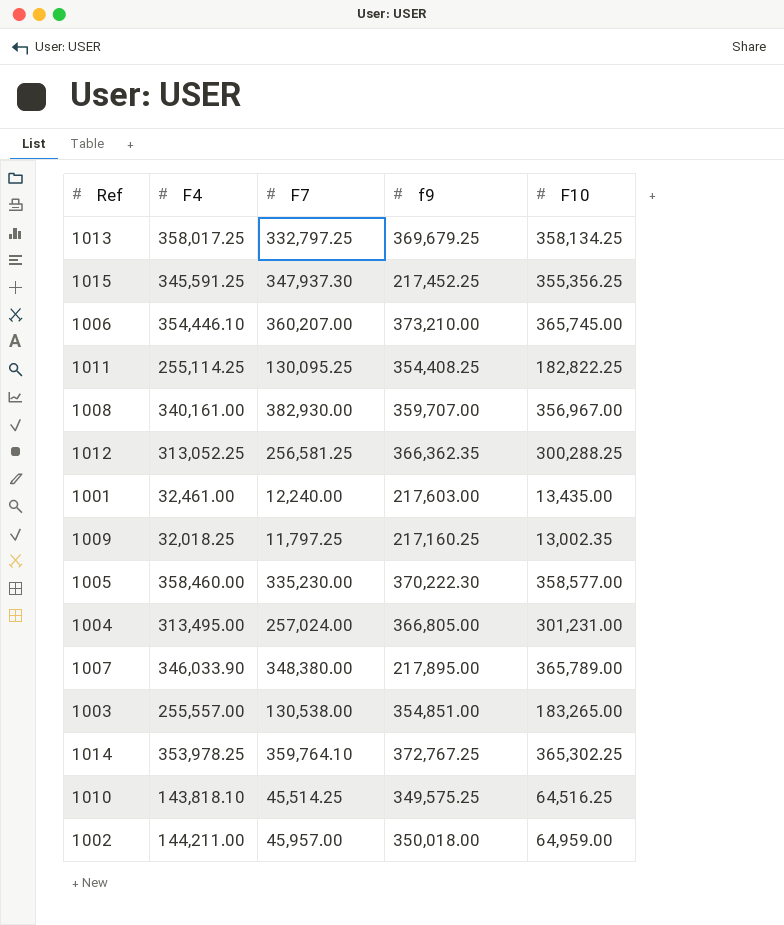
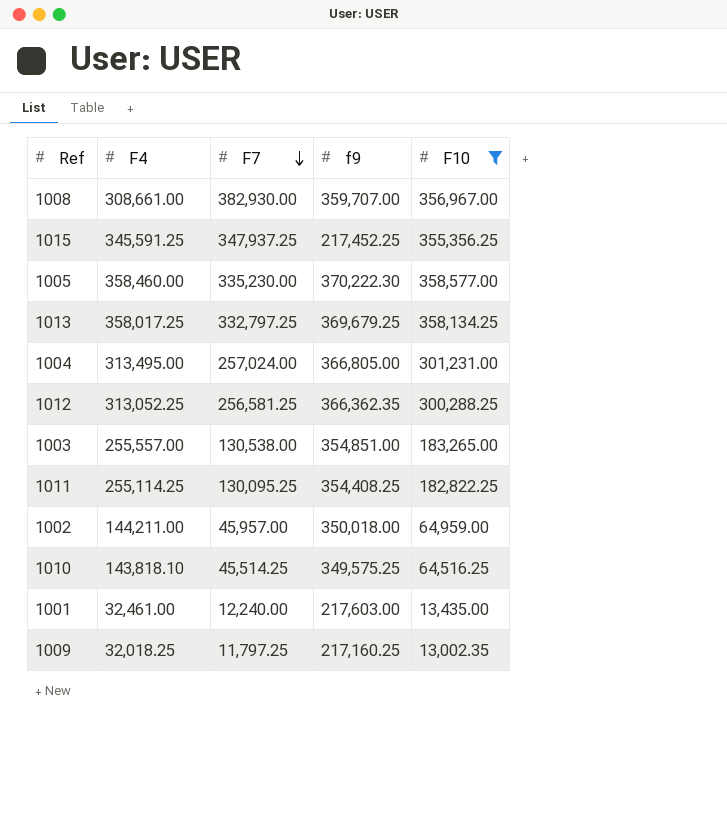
filter: none -> F10 <= 358,577.00
row order: none -> F7 descending
1008 | F4: 340,161.00 -> 308,661.00
1015 | F7: 347,937.30 -> 347,937.25

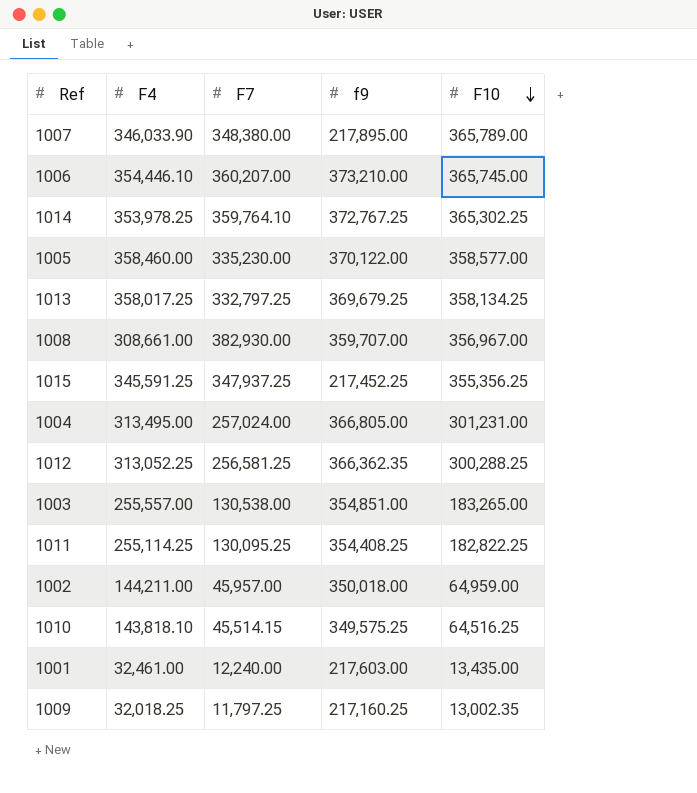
filter: F10 <= 358,577.00 -> none
row order: F7 descending -> F10 descending
1005 | f9: 370,222.30 -> 370,122.00
1010 | F7: 45,514.25 -> 45,514.15

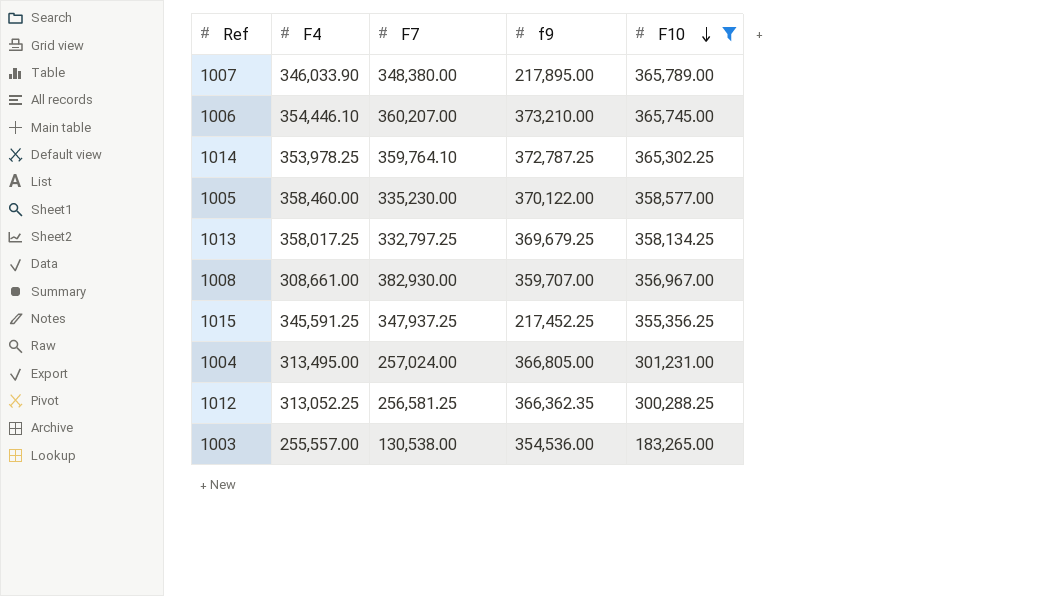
filter: none -> F10 >= 183,265.00
1014 | f9: 372,767.25 -> 372,787.25
1003 | f9: 354,851.00 -> 354,536.00

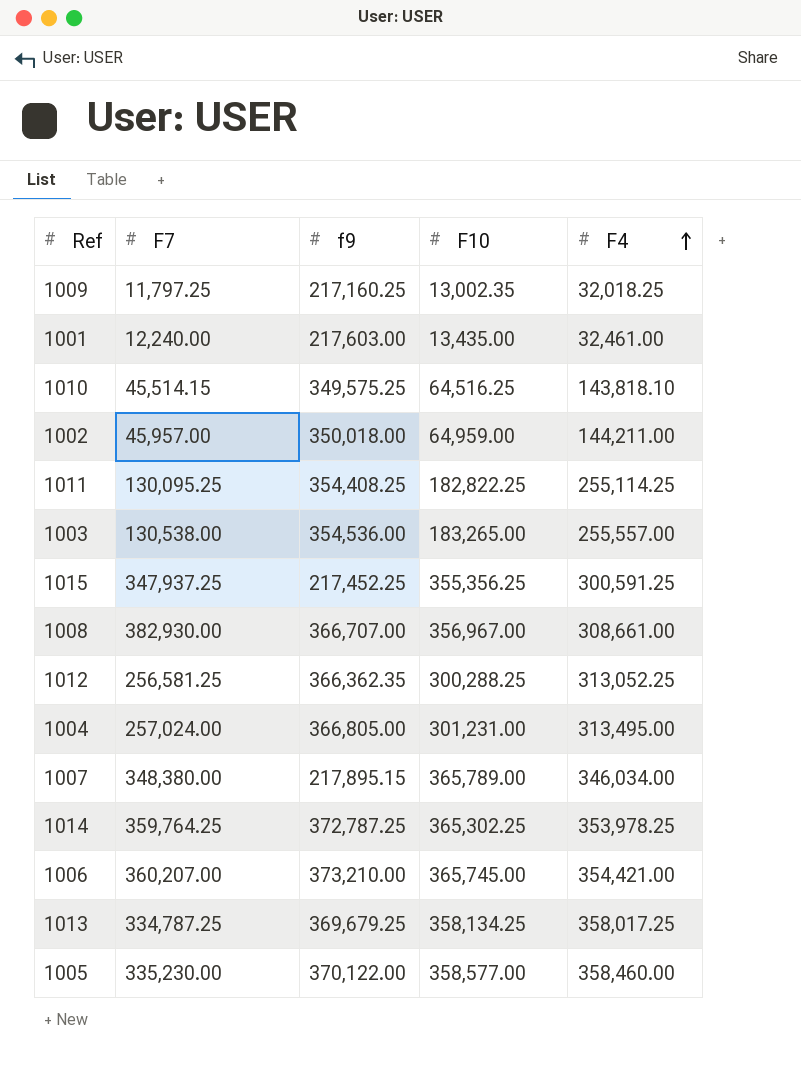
filter: F10 >= 183,265.00 -> none
row order: F10 descending -> F4 ascending
column F4 | position: 2 -> 5
1015 | F4: 345,591.25 -> 300,591.25
1008 | f9: 359,707.00 -> 366,707.00
1007 | f9: 217,895.00 -> 217,895.15
1007 | F4: 346,033.90 -> 346,034.00
1014 | F7: 359,764.10 -> 359,764.25
1006 | F4: 354,446.10 -> 354,421.00
1013 | F7: 332,797.25 -> 334,787.25

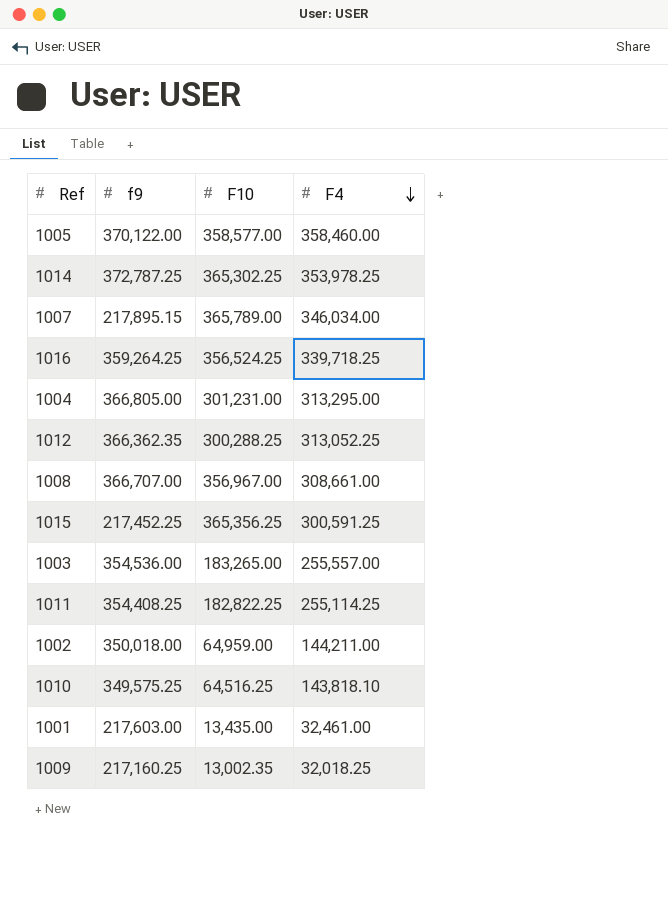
row order: F4 ascending -> F4 descending
column F7 | position: 2 -> none
row 1006: 360,207.00 | 373,210.00 | 365,745.00 | 354,421.00 -> none
row 1013: 334,787.25 | 369,679.25 | 358,134.25 | 358,017.25 -> none
row 1016: none -> 359,264.25 | 356,524.25 | 339,718.25
1004 | F4: 313,495.00 -> 313,295.00
1015 | F10: 355,356.25 -> 365,356.25

